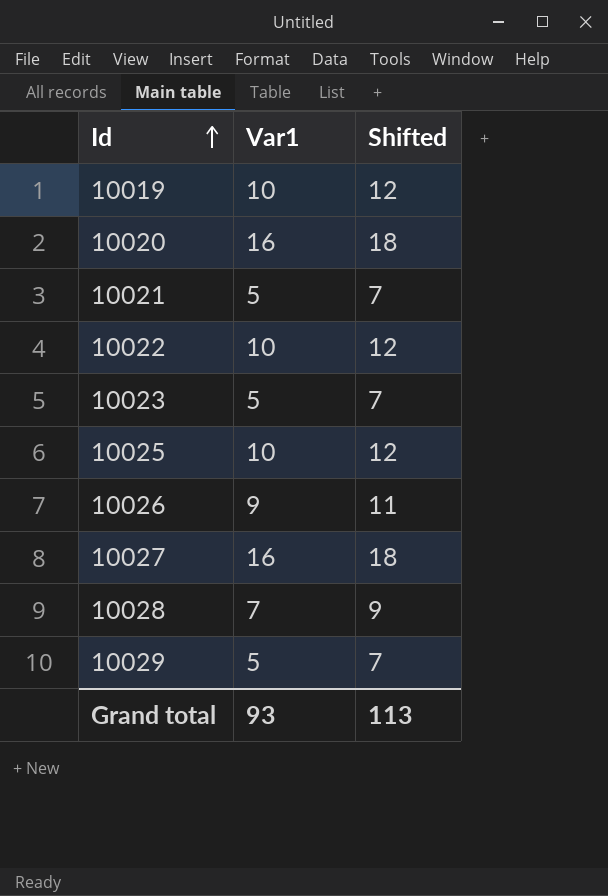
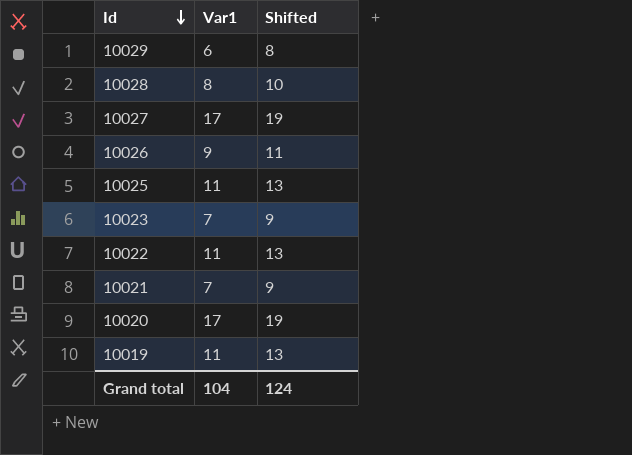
row order: Id ascending -> Id descending
10029 | Var1: 5 -> 6
10029 | Shifted: 7 -> 8
10028 | Var1: 7 -> 8
10028 | Shifted: 9 -> 10
10027 | Var1: 16 -> 17
10027 | Shifted: 18 -> 19
10025 | Var1: 10 -> 11
10025 | Shifted: 12 -> 13
10023 | Var1: 5 -> 7
10023 | Shifted: 7 -> 9
10022 | Var1: 10 -> 11
10022 | Shifted: 12 -> 13
10021 | Var1: 5 -> 7
10021 | Shifted: 7 -> 9
10020 | Var1: 16 -> 17
10020 | Shifted: 18 -> 19
10019 | Var1: 10 -> 11
10019 | Shifted: 12 -> 13
Grand total | Var1: 93 -> 104
Grand total | Shifted: 113 -> 124

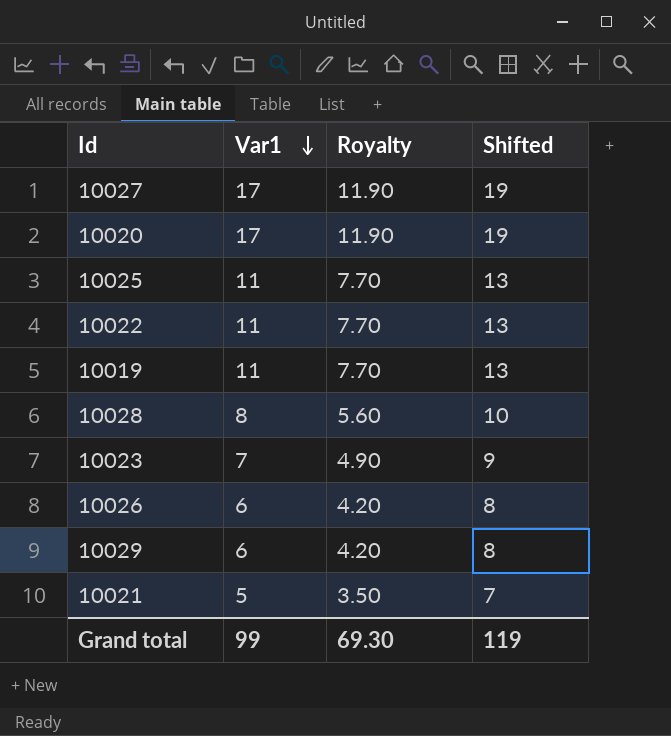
row order: Id descending -> Var1 descending
column Royalty | formula: none -> [Var1] * 0.7
10026 | Var1: 9 -> 6
10026 | Shifted: 11 -> 8
10021 | Var1: 7 -> 5
10021 | Shifted: 9 -> 7
Grand total | Var1: 104 -> 99
Grand total | Shifted: 124 -> 119

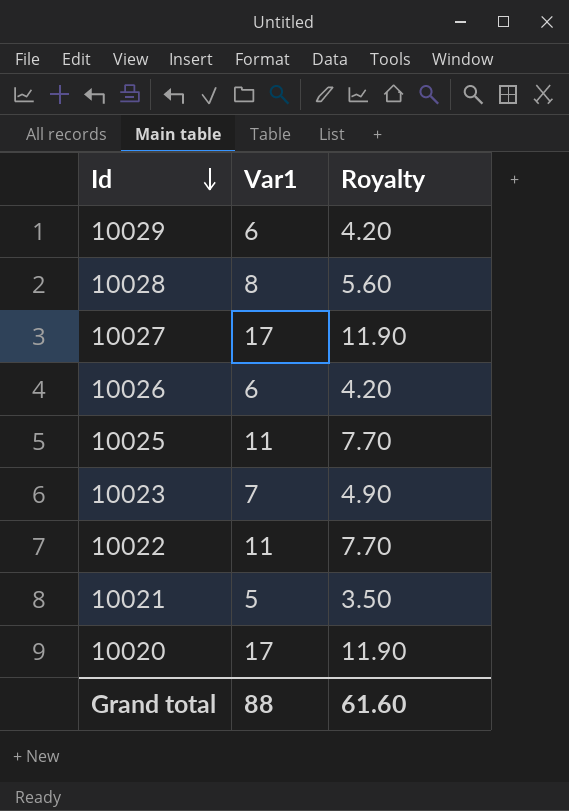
row order: Var1 descending -> Id descending
column Shifted | formula: [Var1] + 2 -> none
row 10019: 11 | 7.70 | 13 -> none
Grand total | Var1: 99 -> 88
Grand total | Royalty: 69.30 -> 61.60

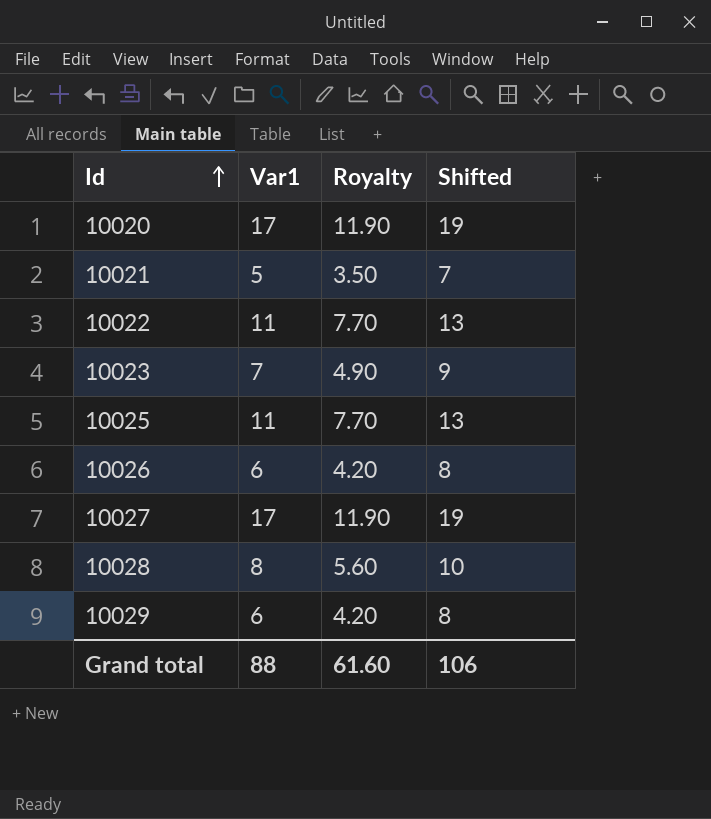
row order: Id descending -> Id ascending
column Shifted | formula: none -> [Var1] + 2

